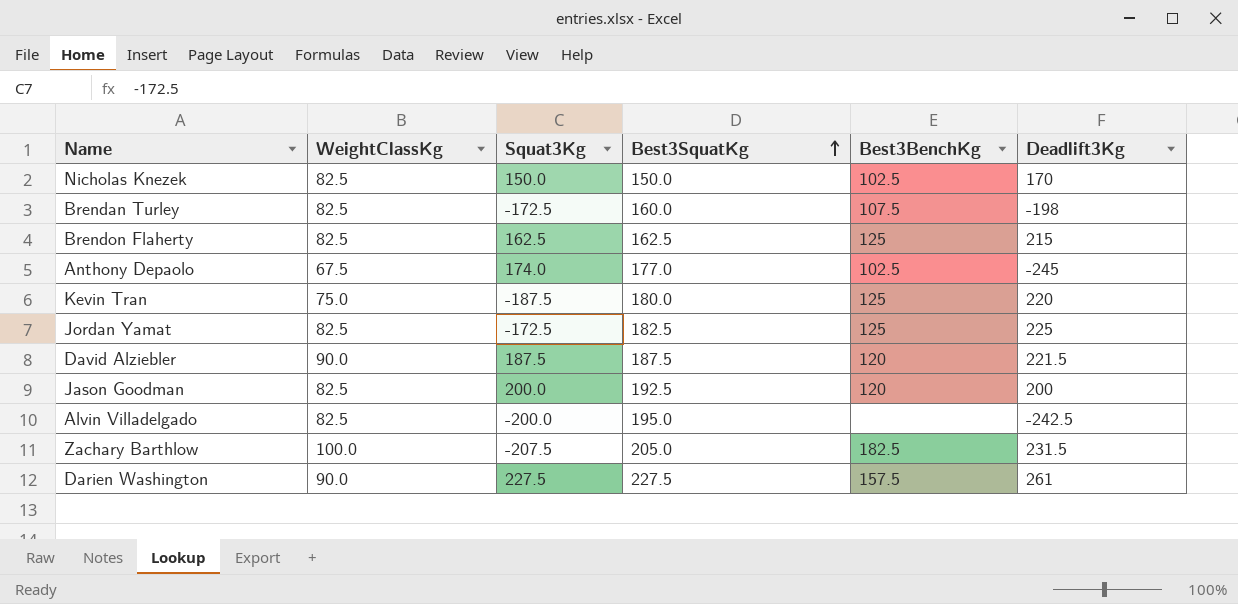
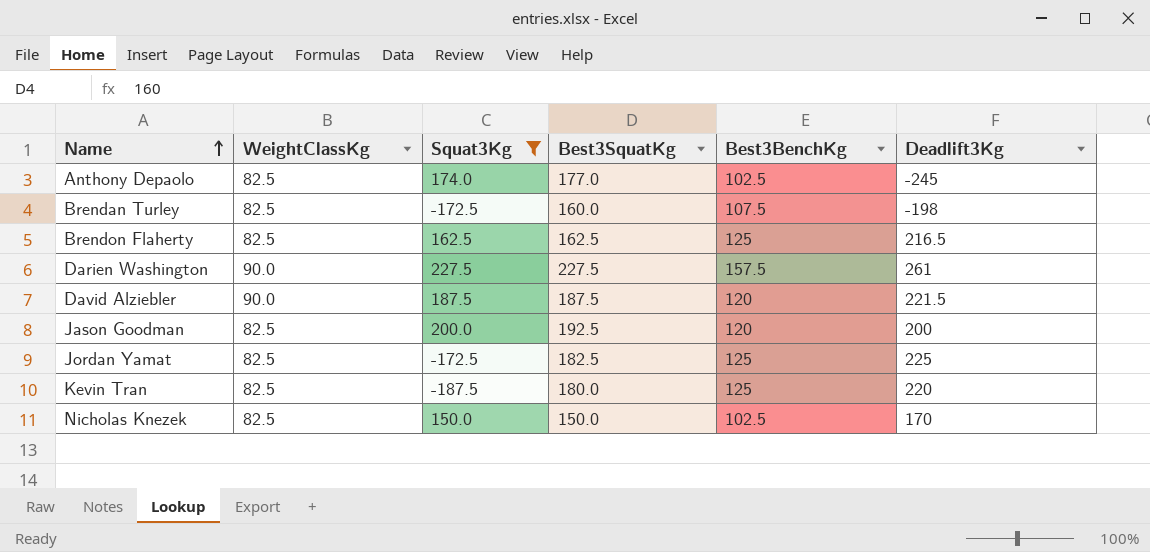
filter: none -> Squat3Kg >= -187.5
row order: Best3SquatKg ascending -> Name ascending
Anthony Depaolo | WeightClassKg: 67.5 -> 82.5
Brendon Flaherty | Deadlift3Kg: 215 -> 216.5
Kevin Tran | WeightClassKg: 75.0 -> 82.5

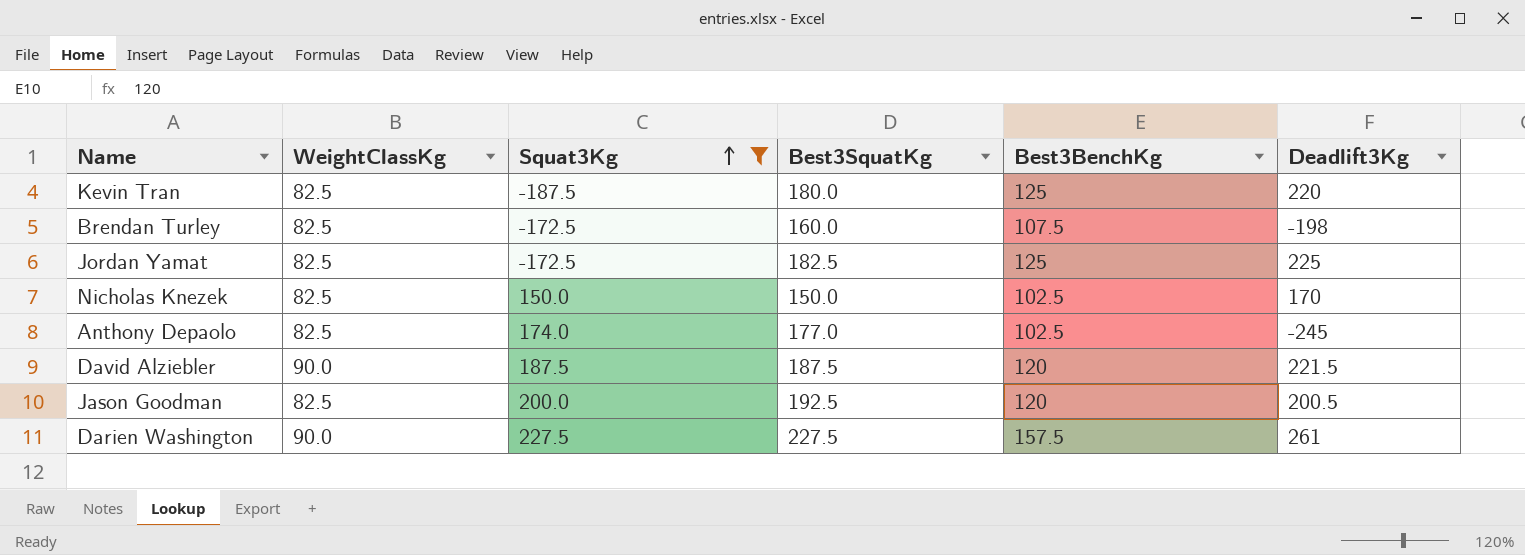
row order: Name ascending -> Squat3Kg ascending
row Brendon Flaherty: 82.5 | 162.5 | 162.5 | 125 | 216.5 -> none
Jason Goodman | Deadlift3Kg: 200 -> 200.5

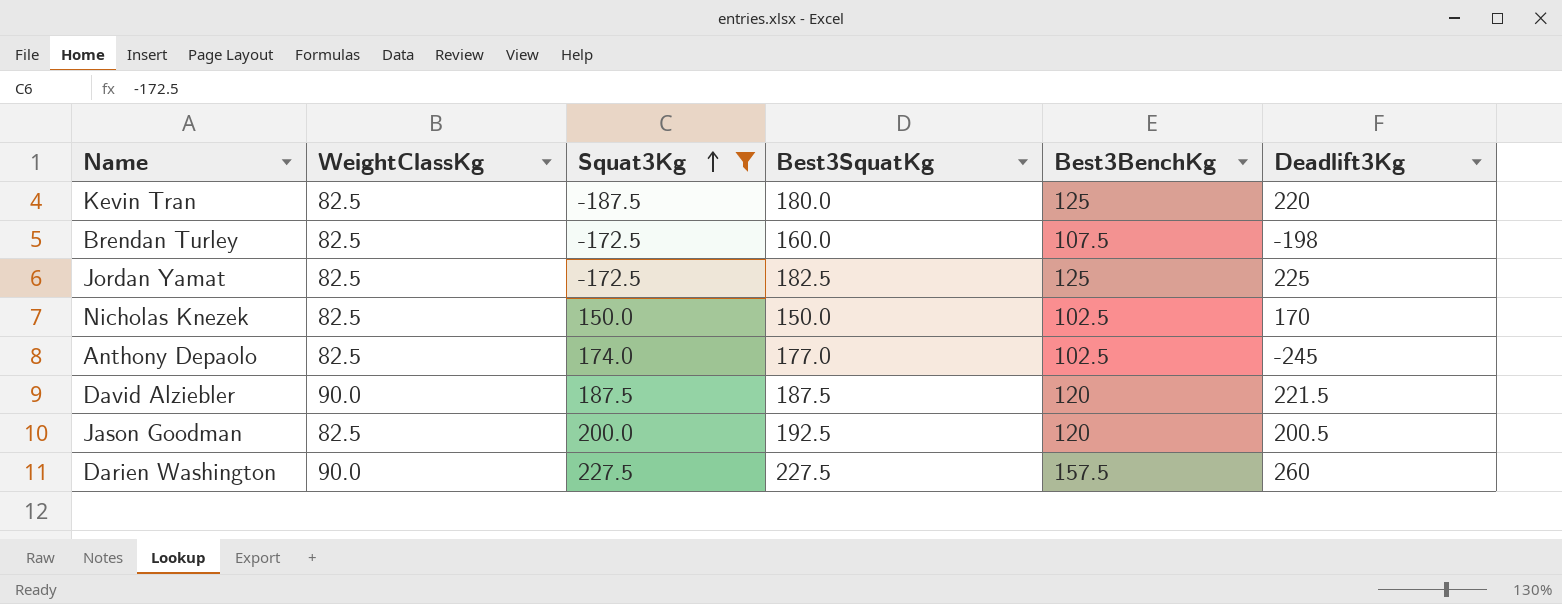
Darien Washington | Deadlift3Kg: 261 -> 260

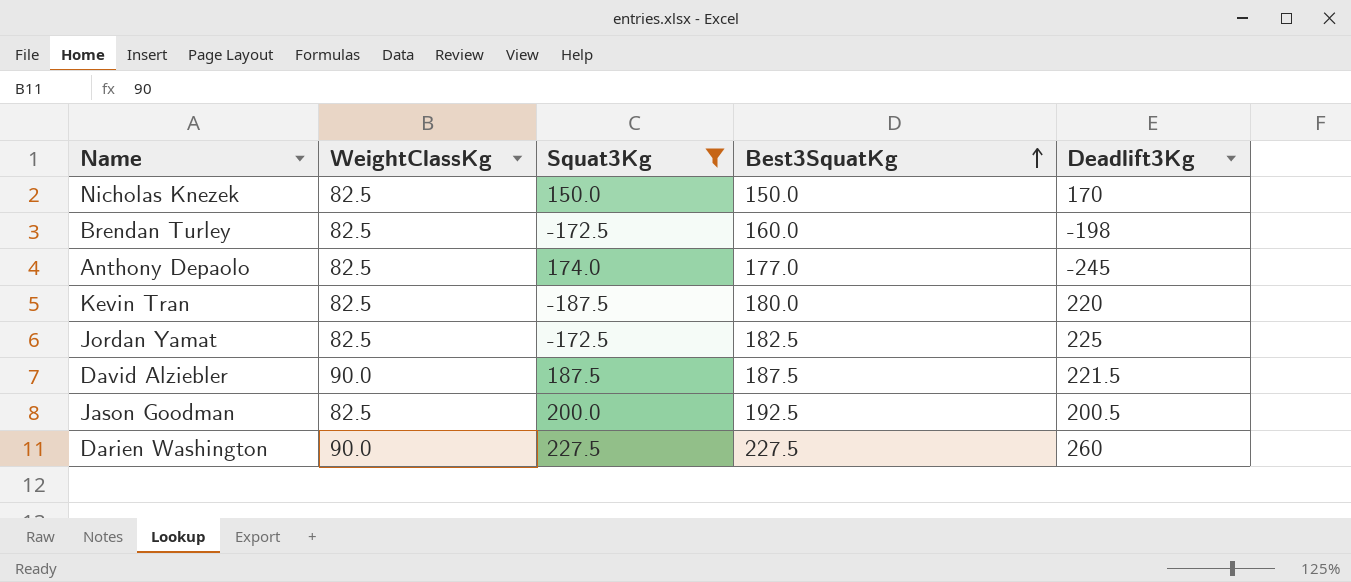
row order: Squat3Kg ascending -> Best3SquatKg ascending
column Best3BenchKg | position: 5 -> none

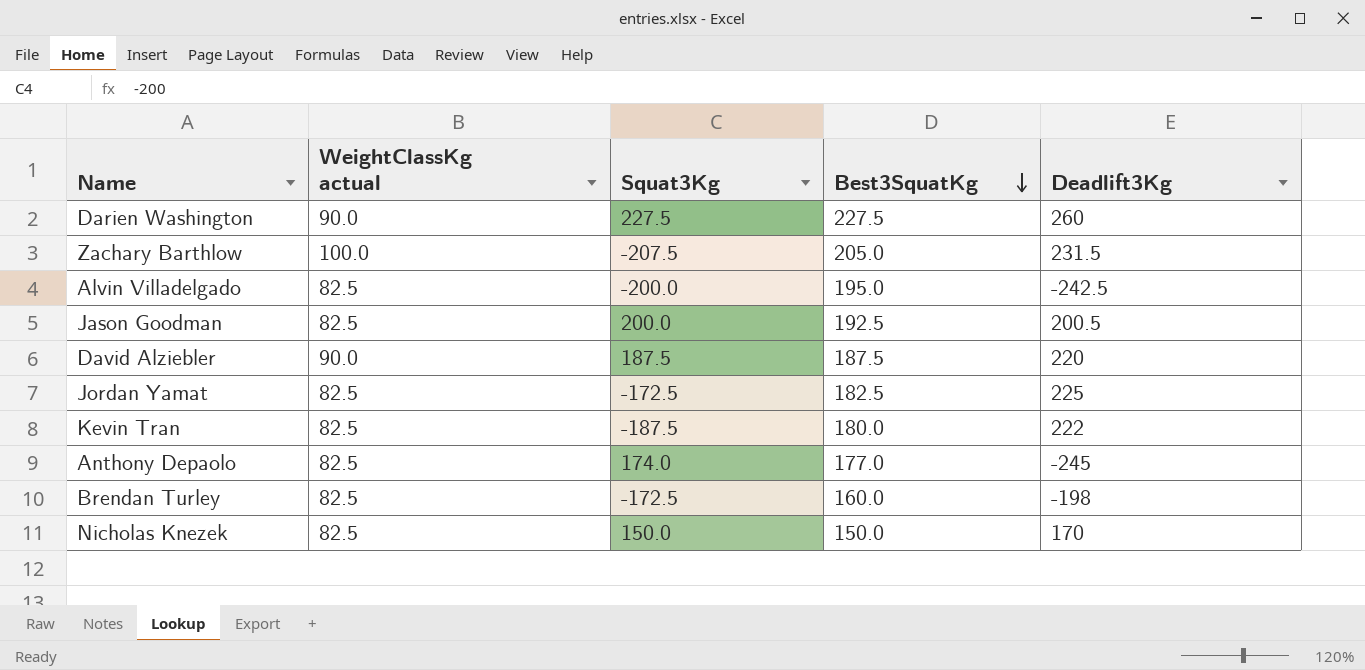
filter: Squat3Kg >= -187.5 -> none
row order: Best3SquatKg ascending -> Best3SquatKg descending
column name: WeightClassKg -> WeightClassKg actual
David Alziebler | Deadlift3Kg: 221.5 -> 220
Kevin Tran | Deadlift3Kg: 220 -> 222

